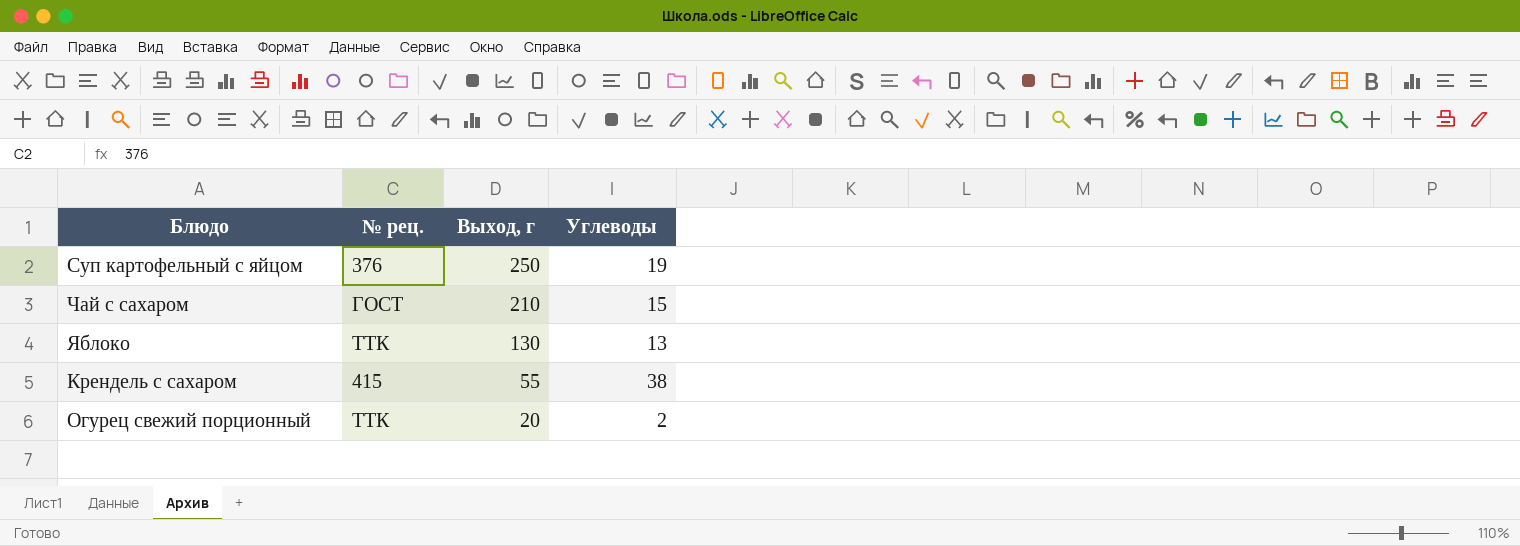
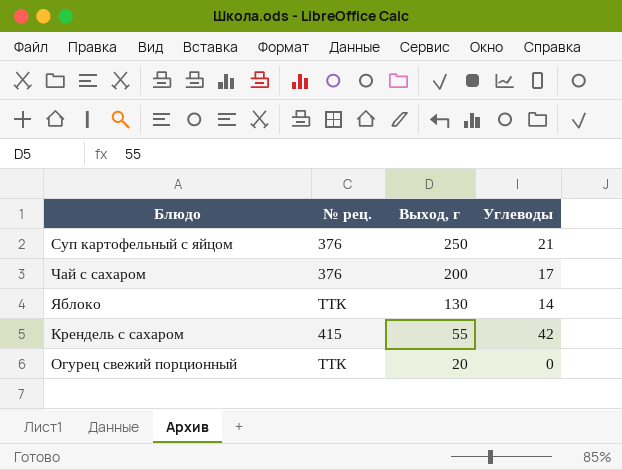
Суп картофельный с яйцом | Углеводы: 19 -> 21
Чай с сахаром | № рец.: ГОСТ -> 376
Чай с сахаром | Выход, г: 210 -> 200
Чай с сахаром | Углеводы: 15 -> 17
Яблоко | Углеводы: 13 -> 14
Крендель с сахаром | Углеводы: 38 -> 42
Огурец свежий порционный | Углеводы: 2 -> 0

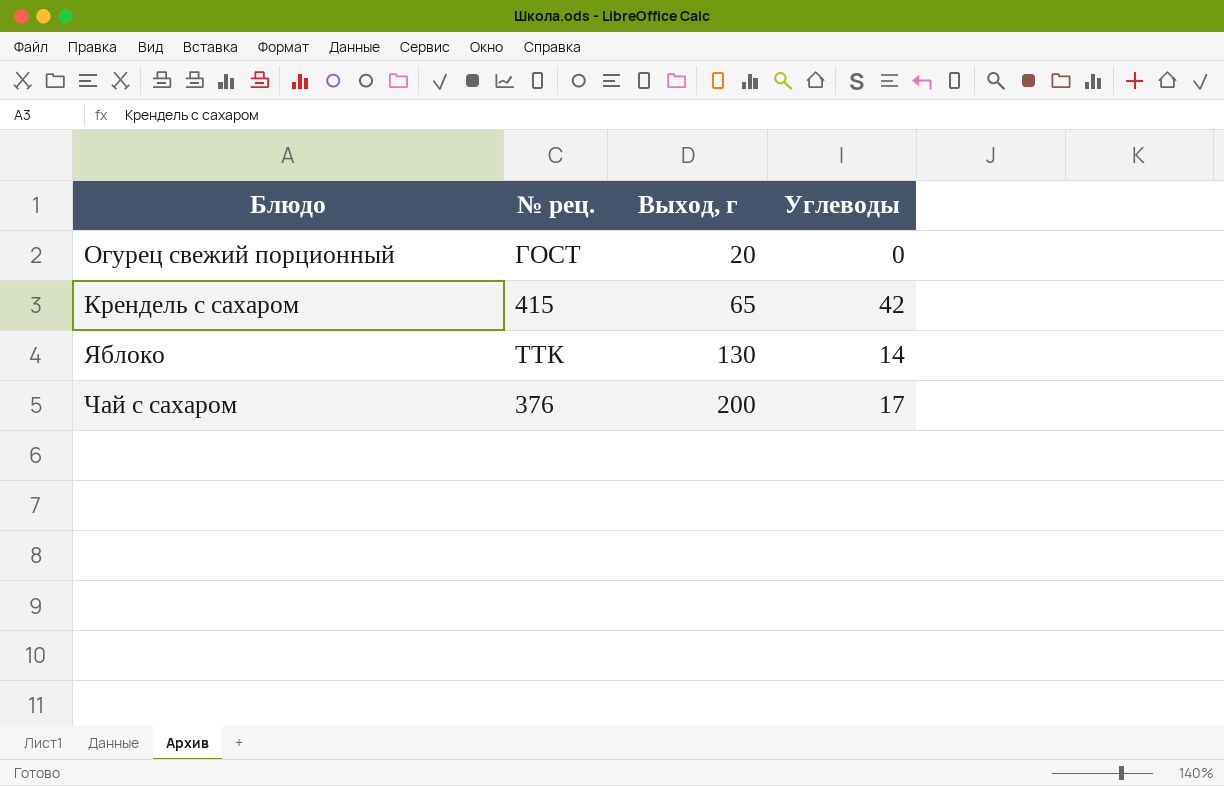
row order: Выход, г descending -> Выход, г ascending
row Суп картофельный с яйцом: 376 | 250 | 21 -> none
Огурец свежий порционный | № рец.: ТТК -> ГОСТ
Крендель с сахаром | Выход, г: 55 -> 65

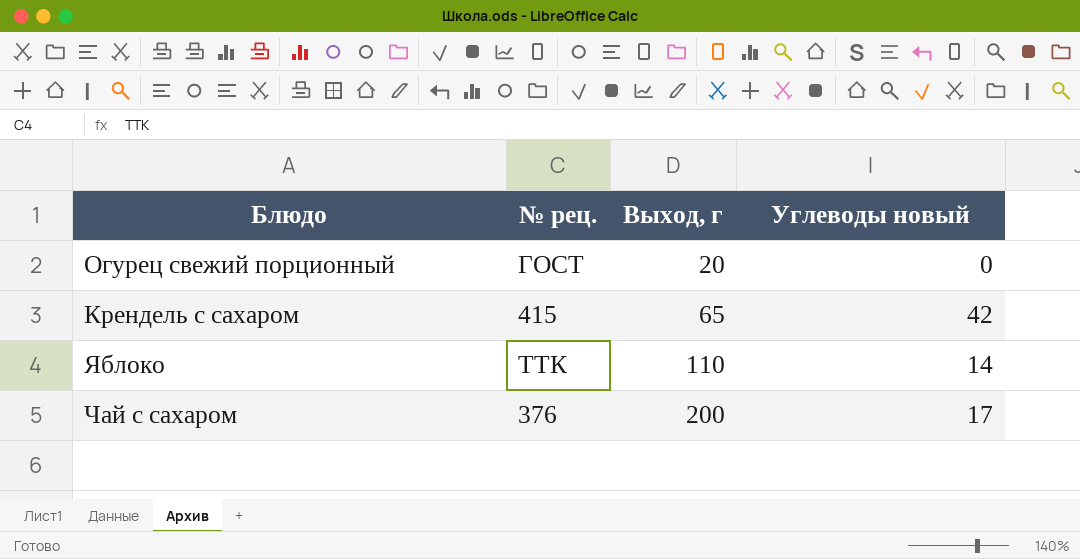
column name: Углеводы -> Углеводы новый
Яблоко | Выход, г: 130 -> 110

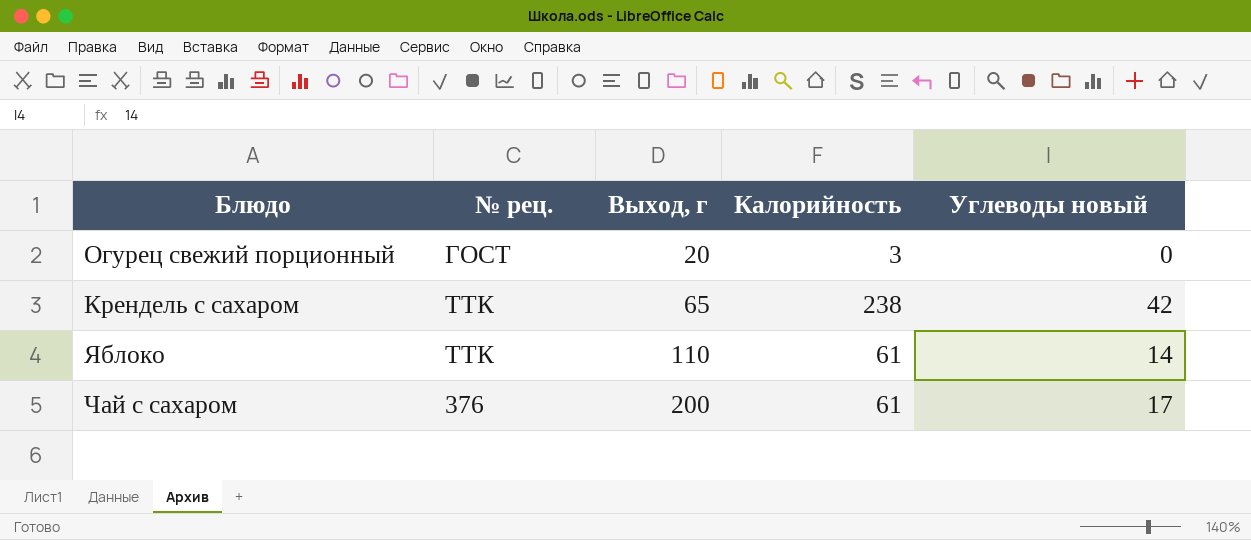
column Калорийность | position: none -> 4
Крендель с сахаром | № рец.: 415 -> ТТК

